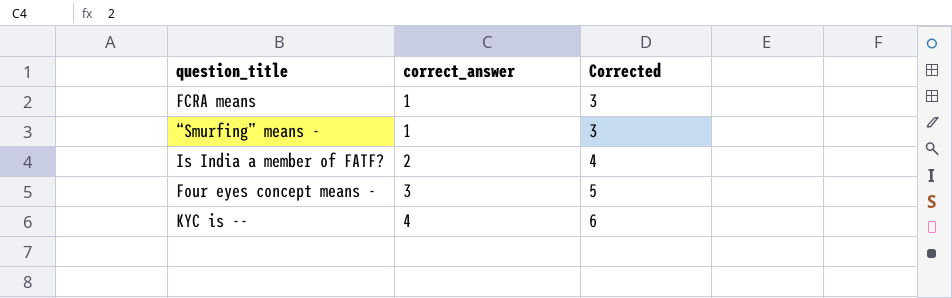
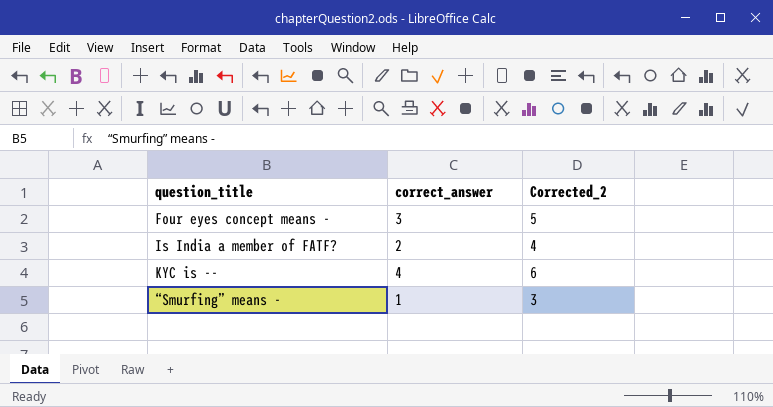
row order: correct_answer ascending -> question_title ascending
column name: Corrected -> Corrected_2
row FCRA means: 1 | 3 -> none

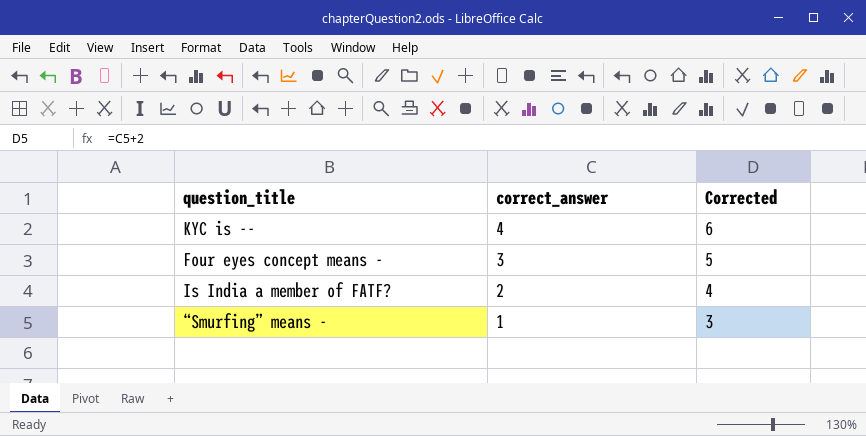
row order: question_title ascending -> correct_answer descending
column name: Corrected_2 -> Corrected

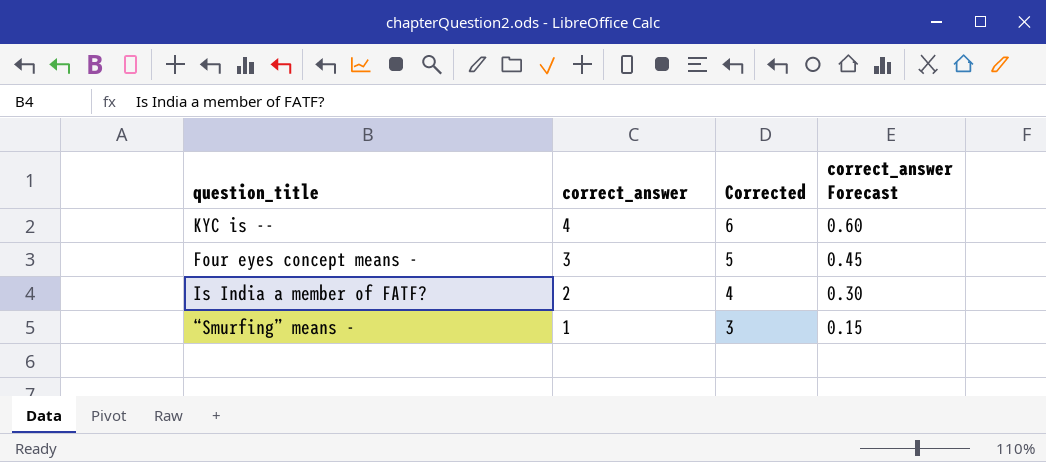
column correct_answer Forecast | formula: none -> [correct_answer] * 0.15

